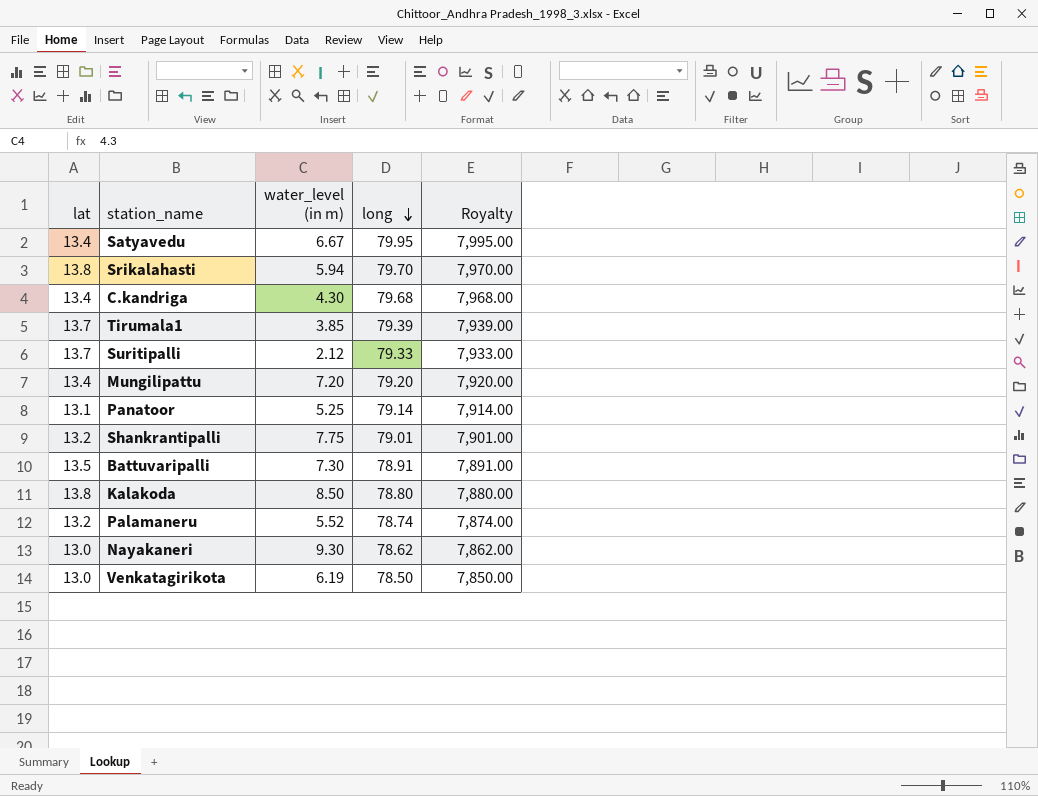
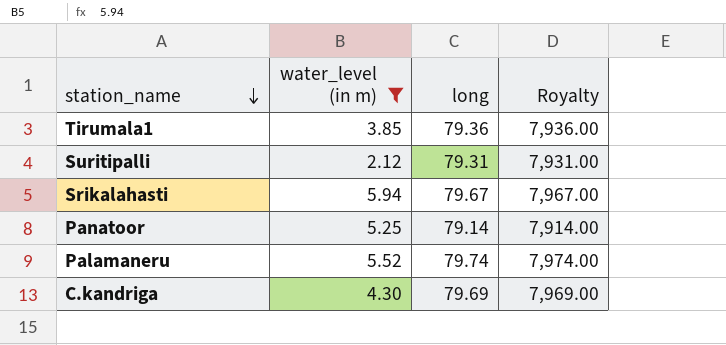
filter: none -> water_level (in m) <= 5.94
row order: long descending -> station_name descending
column lat | position: 1 -> none
Tirumala1 | long: 79.39 -> 79.36
Tirumala1 | Royalty: 7,939.00 -> 7,936.00
Suritipalli | long: 79.33 -> 79.31
Suritipalli | Royalty: 7,933.00 -> 7,931.00
Srikalahasti | long: 79.70 -> 79.67
Srikalahasti | Royalty: 7,970.00 -> 7,967.00
Palamaneru | long: 78.74 -> 79.74
Palamaneru | Royalty: 7,874.00 -> 7,974.00
C.kandriga | long: 79.68 -> 79.69
C.kandriga | Royalty: 7,968.00 -> 7,969.00

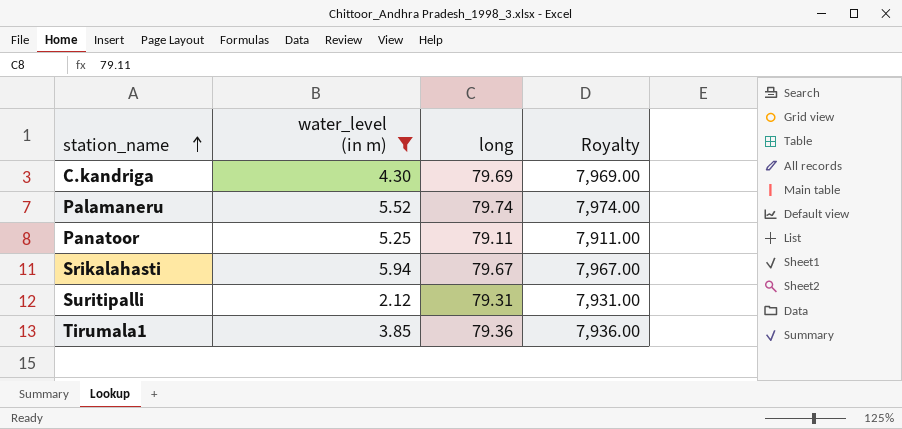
row order: station_name descending -> station_name ascending
Panatoor | long: 79.14 -> 79.11
Panatoor | Royalty: 7,914.00 -> 7,911.00

